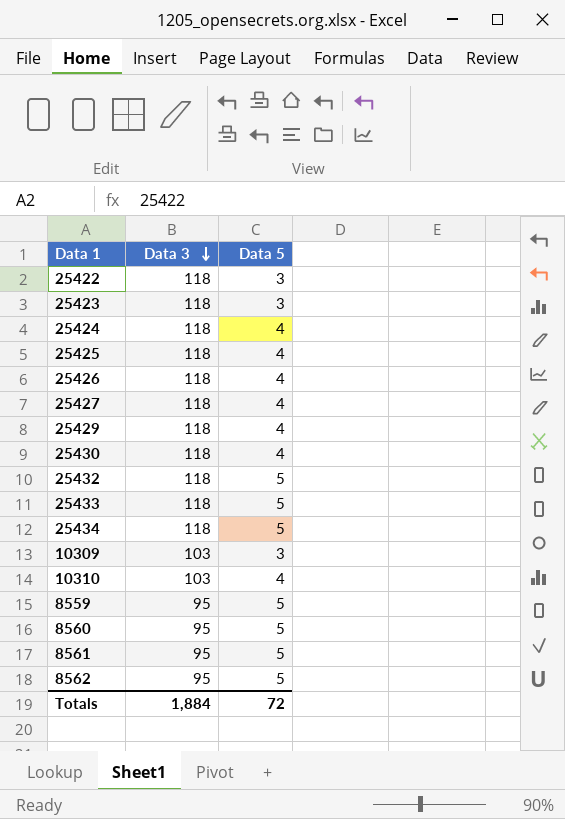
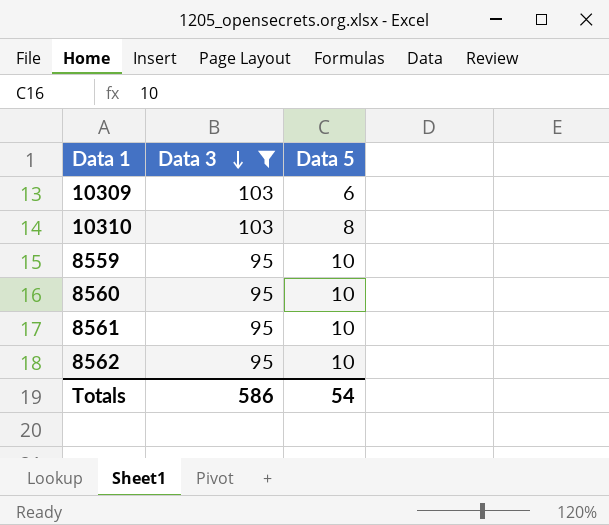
filter: none -> Data 3 != 118
10309 | Data 5: 3 -> 6
10310 | Data 5: 4 -> 8
8559 | Data 5: 5 -> 10
8560 | Data 5: 5 -> 10
8561 | Data 5: 5 -> 10
8562 | Data 5: 5 -> 10
Totals | Data 3: 1,884 -> 586
Totals | Data 5: 72 -> 54

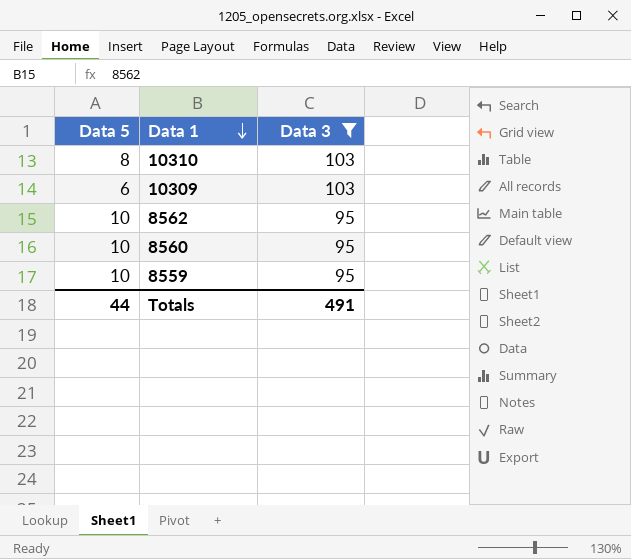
row order: Data 3 descending -> Data 1 descending
column Data 5 | position: 3 -> 1
row 8561: 95 | 10 -> none
Totals | Data 5: 54 -> 44
Totals | Data 3: 586 -> 491

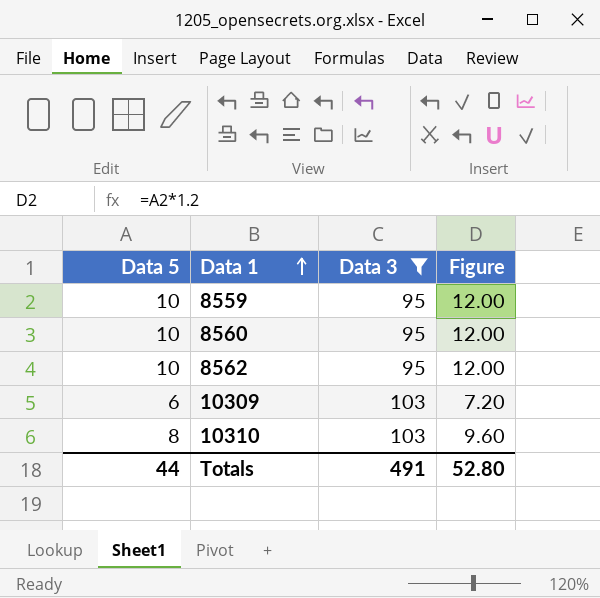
row order: Data 1 descending -> Data 1 ascending
column Figure | formula: none -> [Data 5] * 1.2

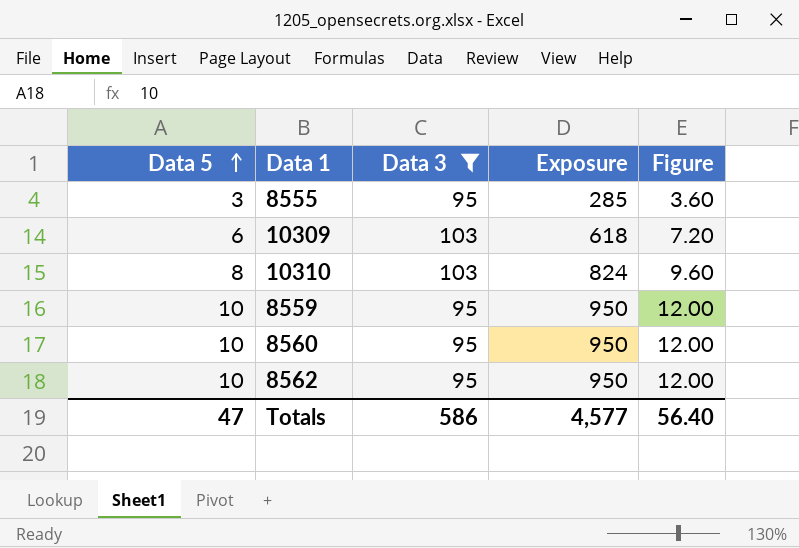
row order: Data 1 ascending -> Data 5 ascending
column Exposure | formula: none -> [Data 5] * [Data 3]
row 8555: none -> 3 | 95 | 285 | 3.60
Totals | Data 5: 44 -> 47
Totals | Data 3: 491 -> 586
Totals | Figure: 52.80 -> 56.40

